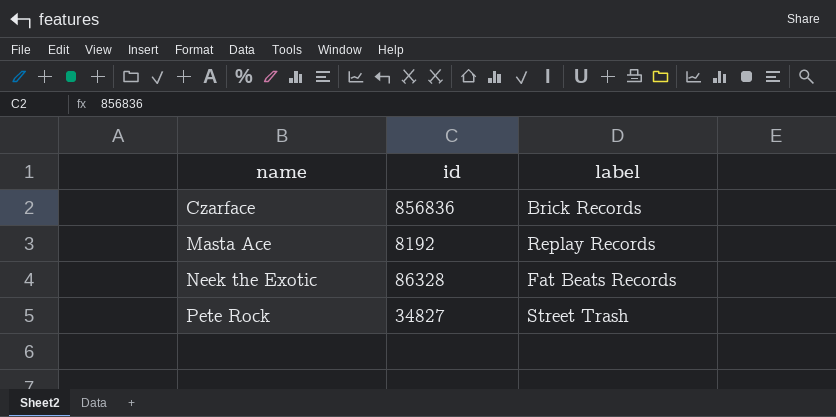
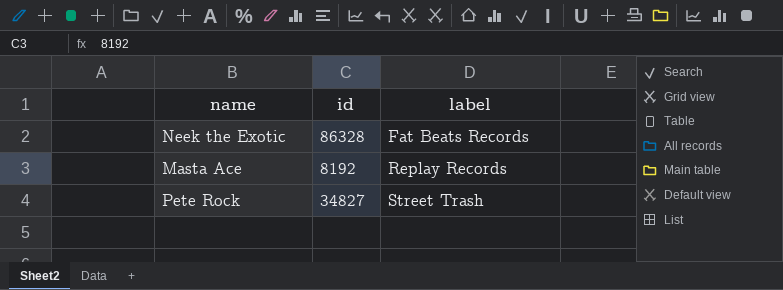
row order: name ascending -> label ascending
row Czarface: 856836 | Brick Records -> none

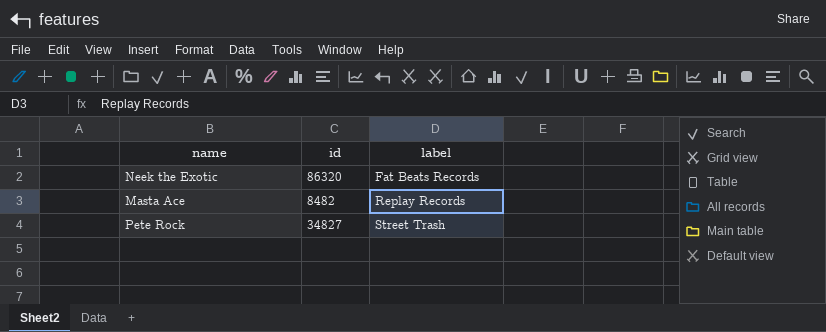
Neek the Exotic | id: 86328 -> 86320
Masta Ace | id: 8192 -> 8482

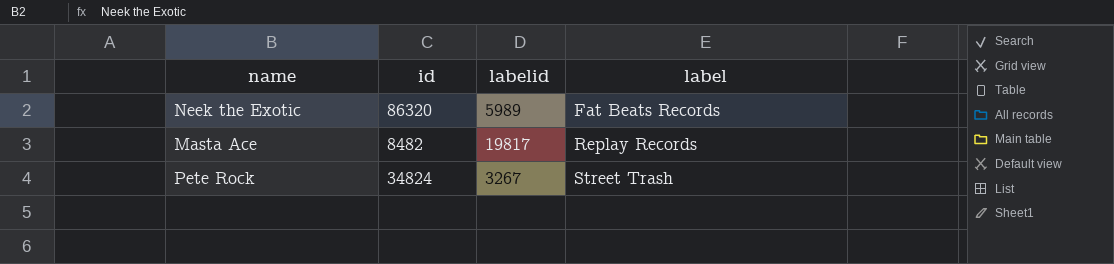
column labelid | position: none -> 3
Pete Rock | id: 34827 -> 34824

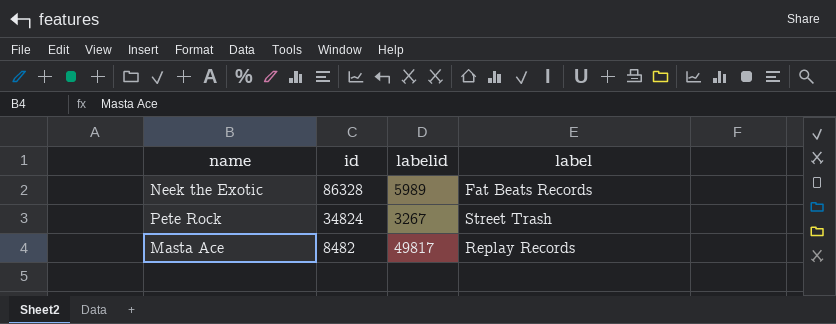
row order: label ascending -> id descending
Neek the Exotic | id: 86320 -> 86328
Masta Ace | labelid: 19817 -> 49817

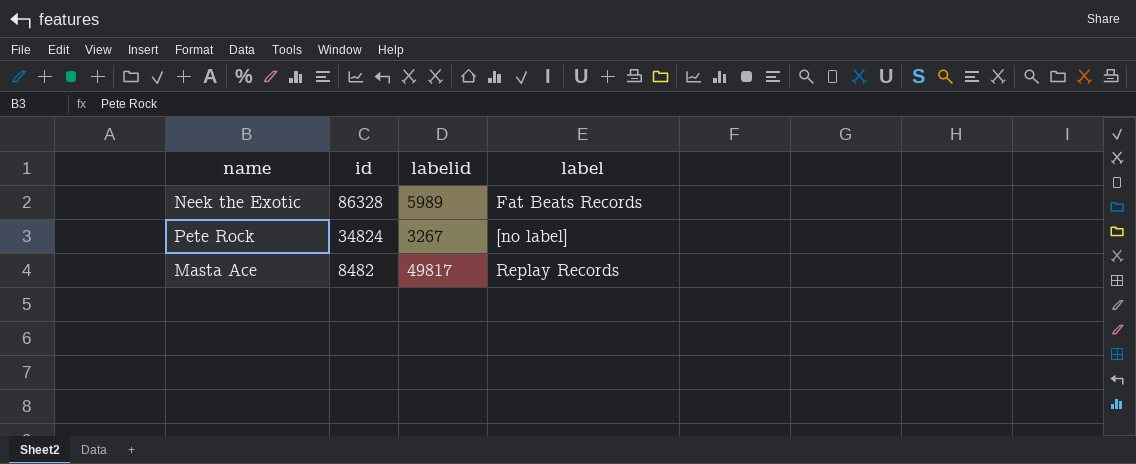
Pete Rock | label: Street Trash -> [no label]

